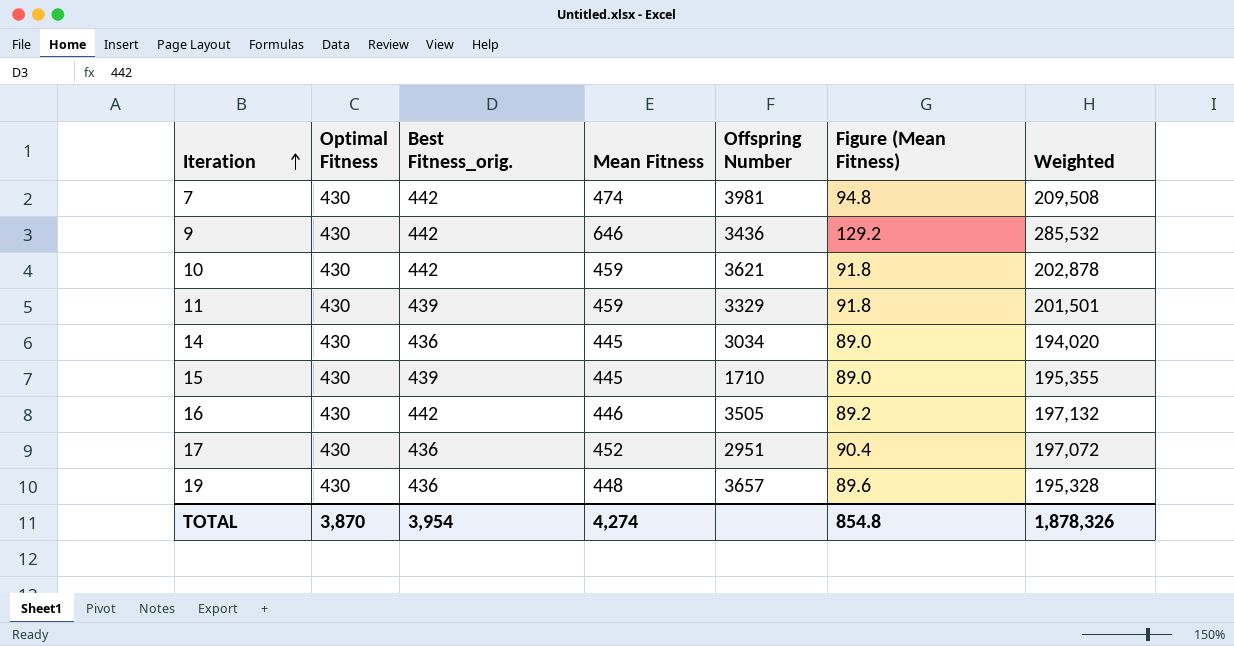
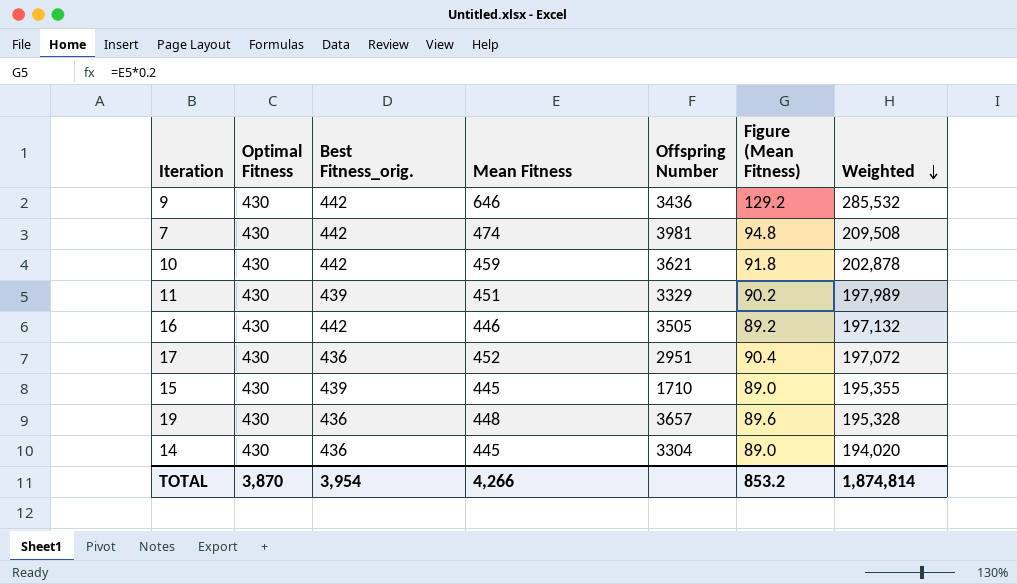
row order: Iteration ascending -> Weighted descending
11 | Mean Fitness: 459 -> 451
11 | Figure (Mean Fitness): 91.8 -> 90.2
11 | Weighted: 201,501 -> 197,989
14 | Offspring Number: 3034 -> 3304
TOTAL | Mean Fitness: 4,274 -> 4,266
TOTAL | Figure (Mean Fitness): 854.8 -> 853.2
TOTAL | Weighted: 1,878,326 -> 1,874,814

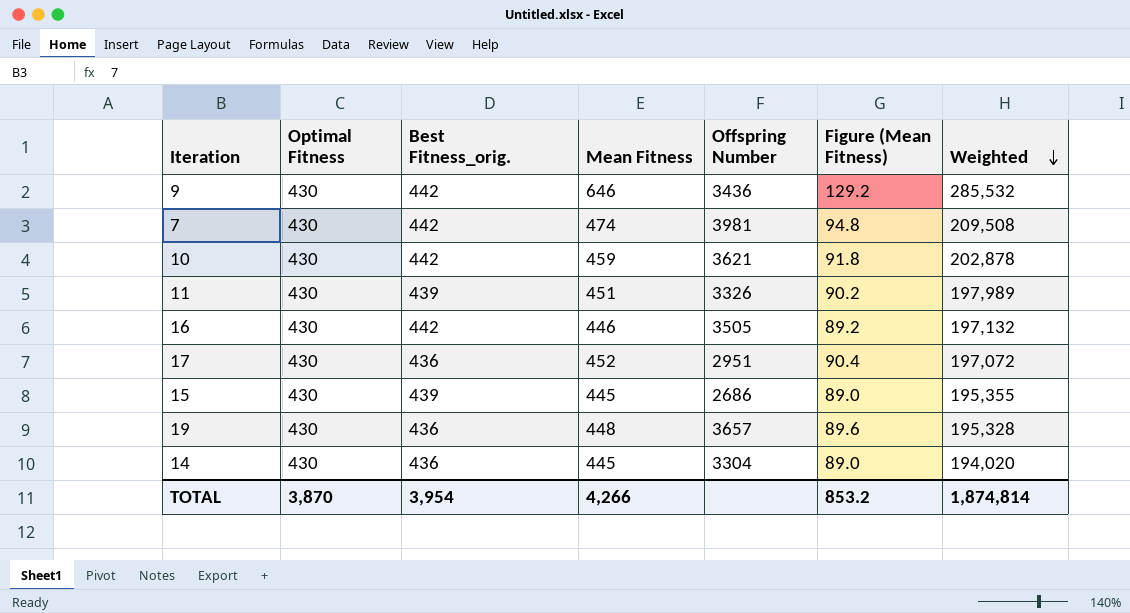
11 | Offspring Number: 3329 -> 3326
15 | Offspring Number: 1710 -> 2686

